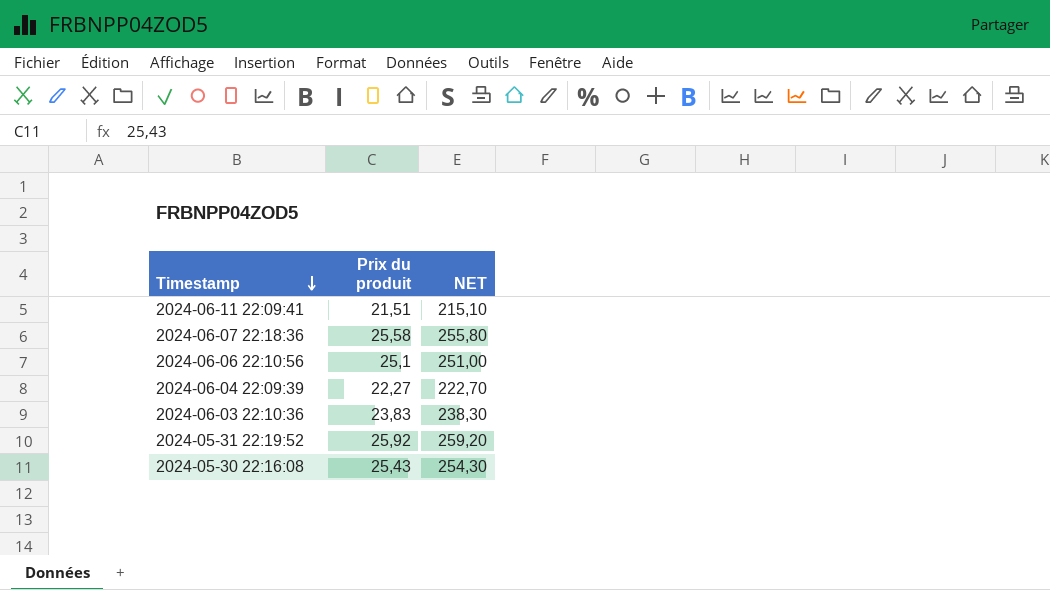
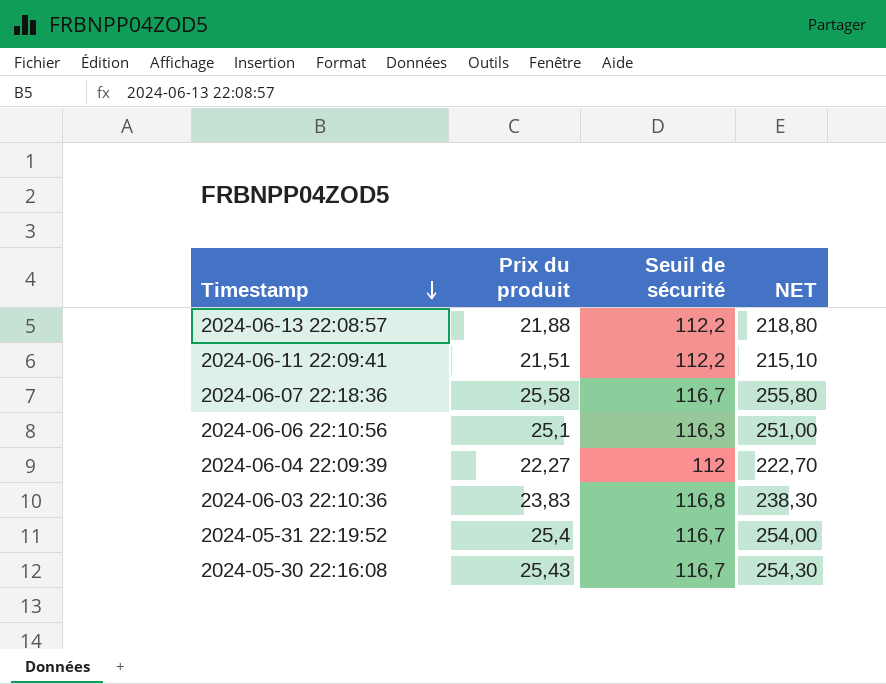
column Seuil de sécurité | position: none -> 3
row 2024-06-13 22:08:57: none -> 21,88 | 112,2 | 218,80
2024-05-31 22:19:52 | Prix du produit: 25,92 -> 25,4
2024-05-31 22:19:52 | NET: 259,20 -> 254,00

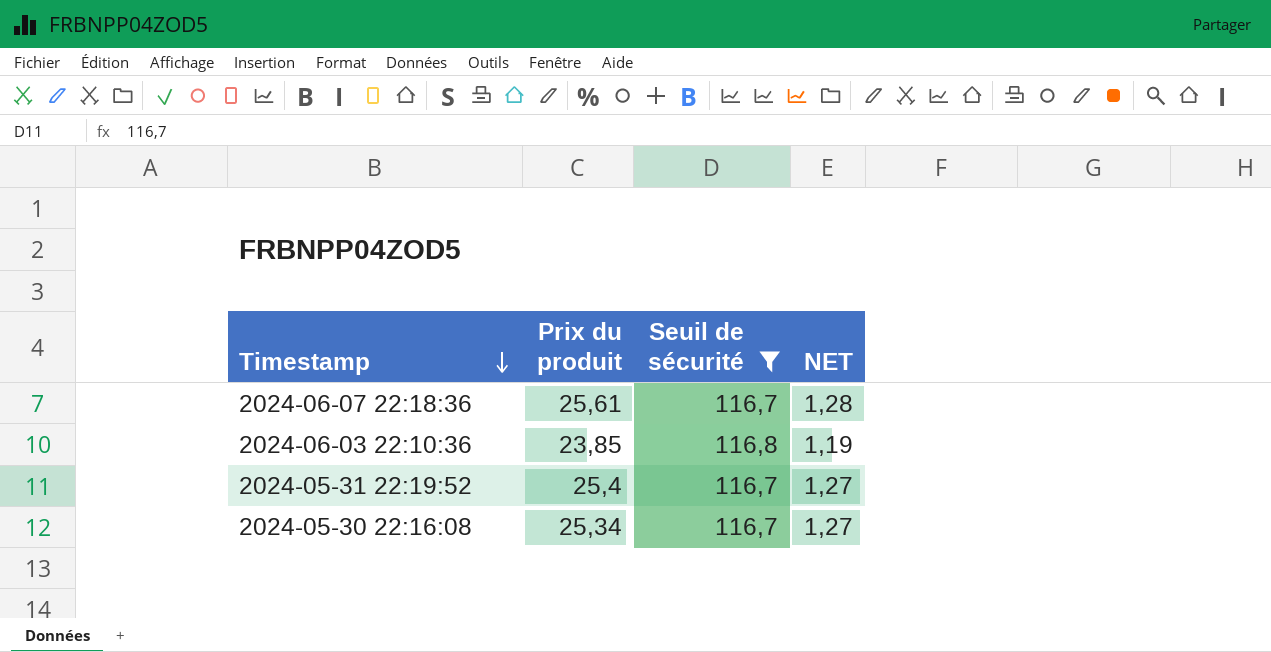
filter: none -> Seuil de sécurité >= 116,7
column NET | formula: [Prix du produit] * 10 -> [Prix du produit] * 0,05
2024-06-07 22:18:36 | Prix du produit: 25,58 -> 25,61
2024-06-03 22:10:36 | Prix du produit: 23,83 -> 23,85
2024-05-30 22:16:08 | Prix du produit: 25,43 -> 25,34

